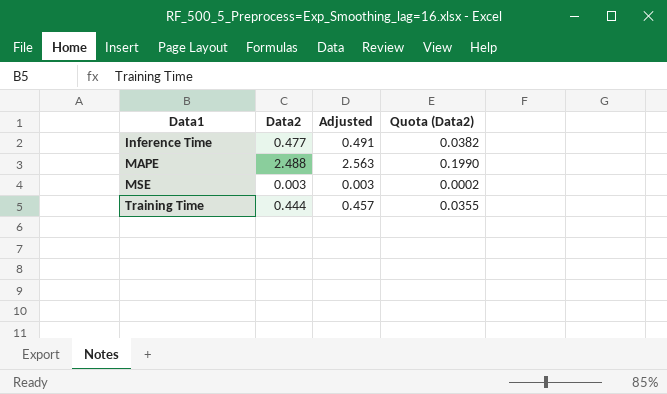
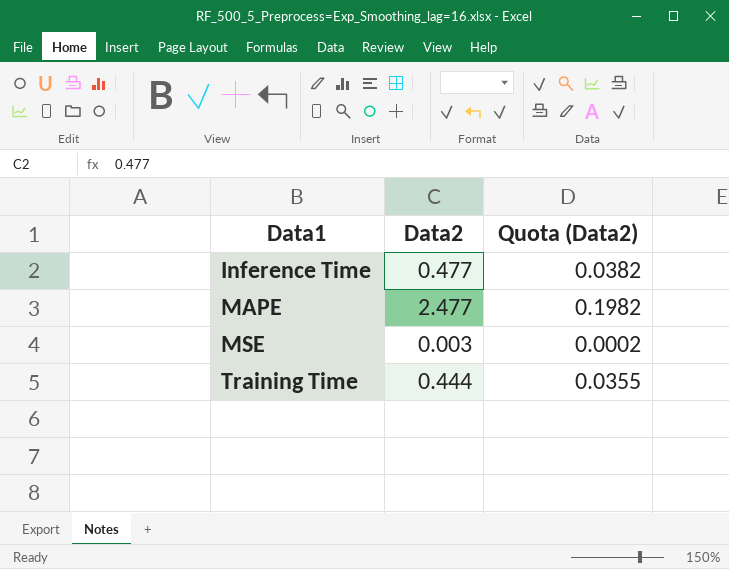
column Adjusted | formula: [Data2] * 1.03 -> none
MAPE | Data2: 2.488 -> 2.477
MAPE | Quota (Data2): 0.1990 -> 0.1982

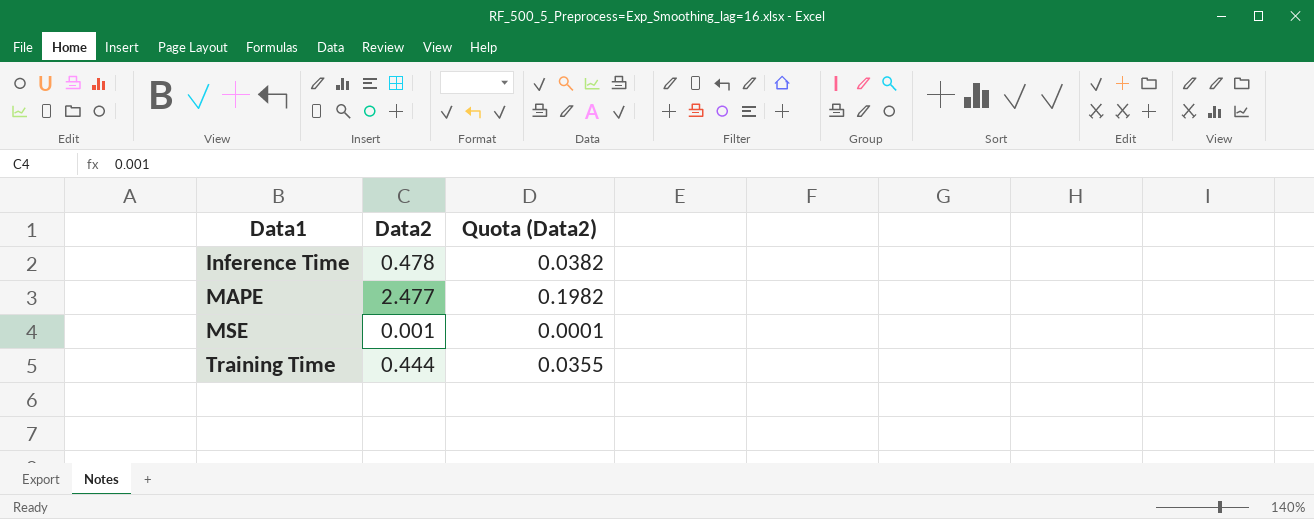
Inference Time | Data2: 0.477 -> 0.478
MSE | Data2: 0.003 -> 0.001
MSE | Quota (Data2): 0.0002 -> 0.0001

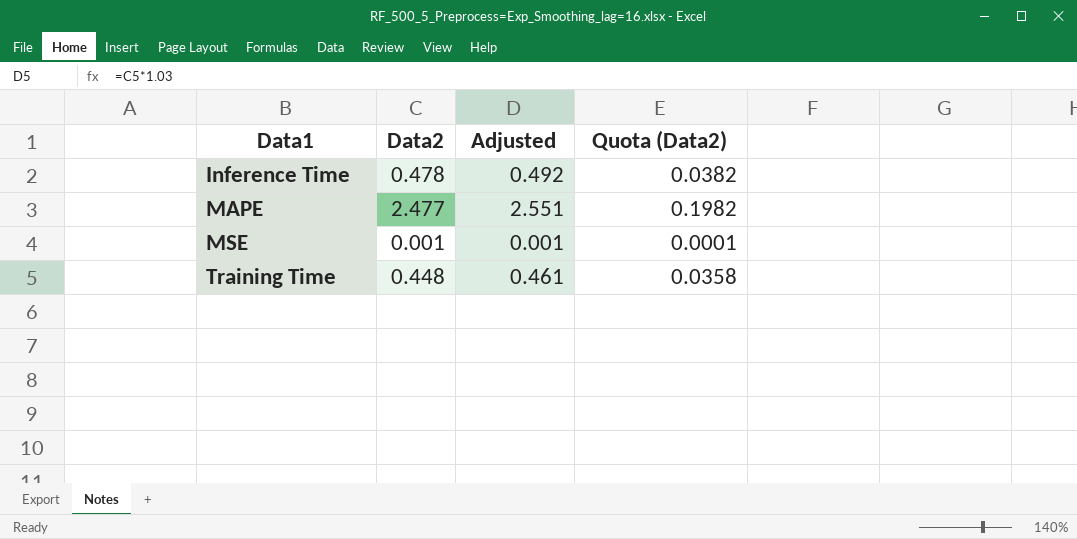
column Adjusted | formula: none -> [Data2] * 1.03
Training Time | Data2: 0.444 -> 0.448
Training Time | Quota (Data2): 0.0355 -> 0.0358

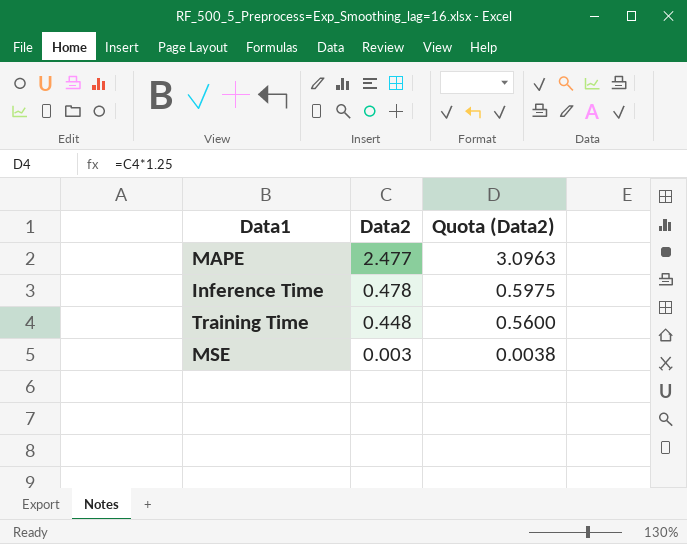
row order: Data1 ascending -> Data2 descending
column Adjusted | formula: [Data2] * 1.03 -> none
column Quota (Data2) | formula: [Data2] * 0.08 -> [Data2] * 1.25
MSE | Data2: 0.001 -> 0.003

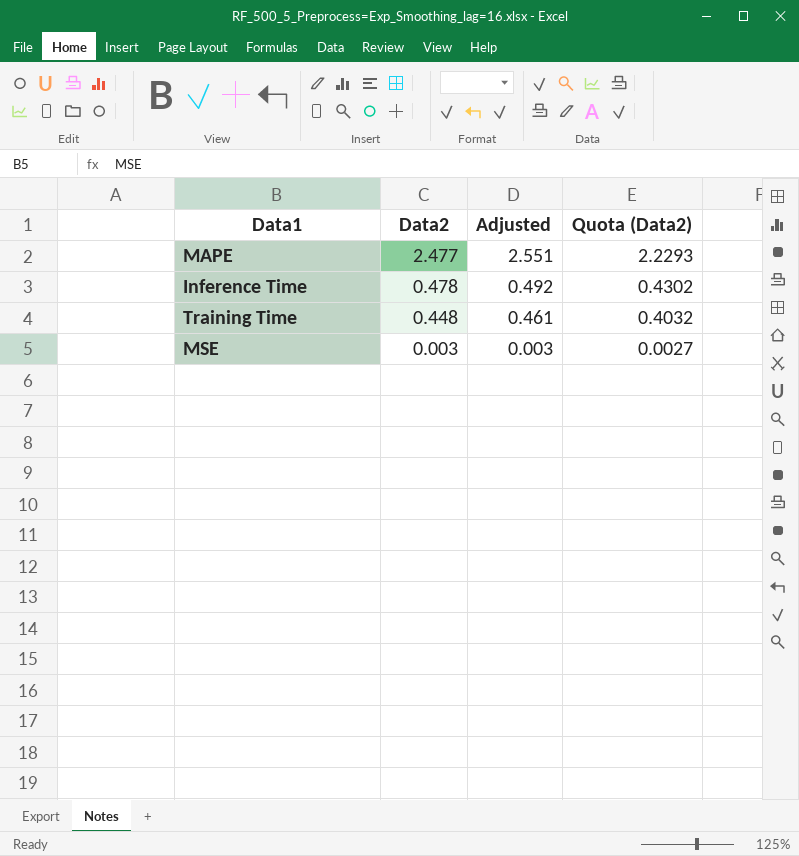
column Adjusted | formula: none -> [Data2] * 1.03
column Quota (Data2) | formula: [Data2] * 1.25 -> [Data2] * 0.9

